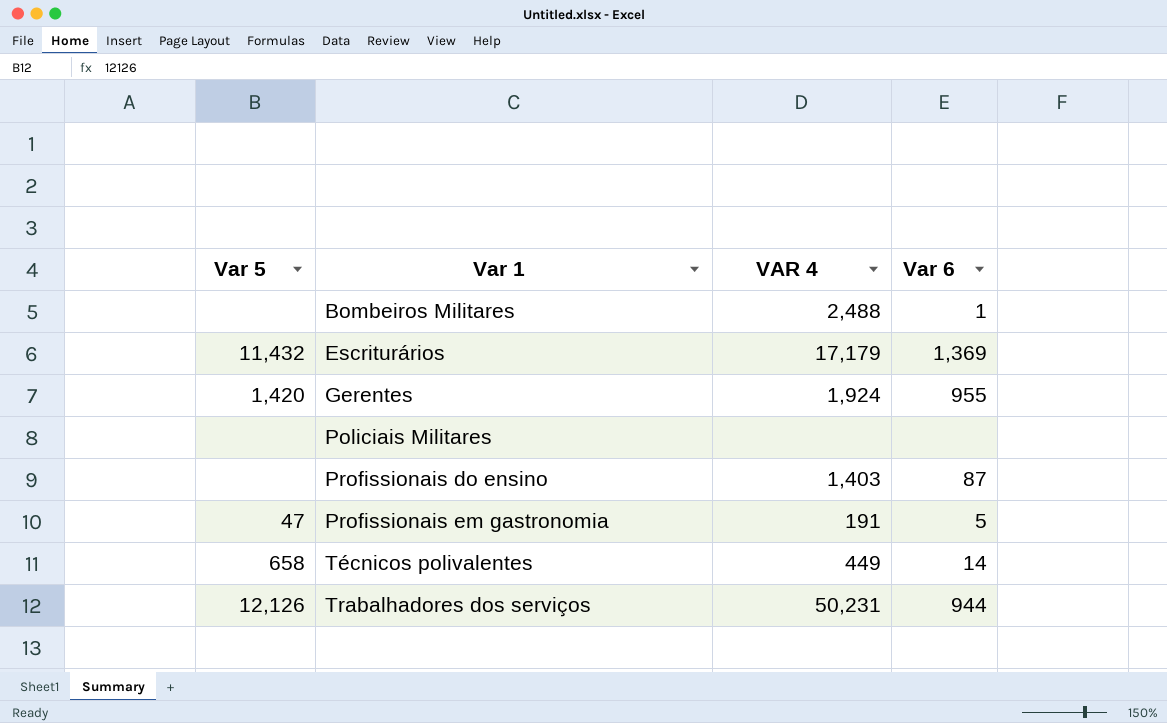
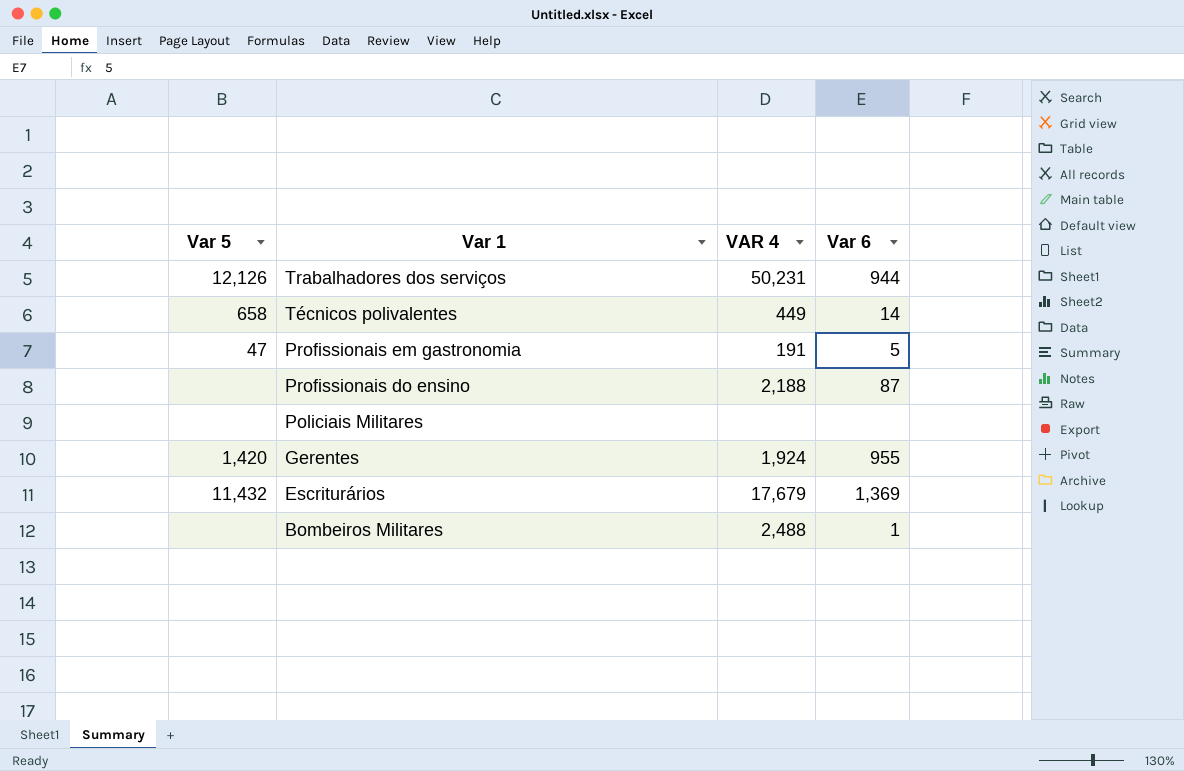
row order: Var 1 ascending -> Var 1 descending
Profissionais do ensino | VAR 4: 1,403 -> 2,188
Escriturários | VAR 4: 17,179 -> 17,679

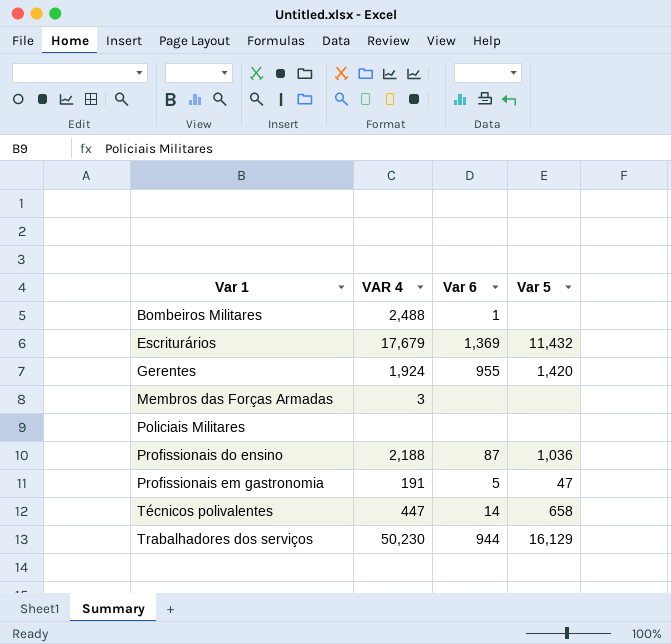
row order: Var 1 descending -> Var 1 ascending
column Var 5 | position: 1 -> 4
row Membros das Forças Armadas: none -> 3 | none | none
Profissionais do ensino | Var 5: none -> 1,036
Técnicos polivalentes | VAR 4: 449 -> 447
Trabalhadores dos serviços | VAR 4: 50,231 -> 50,230
Trabalhadores dos serviços | Var 5: 12,126 -> 16,129

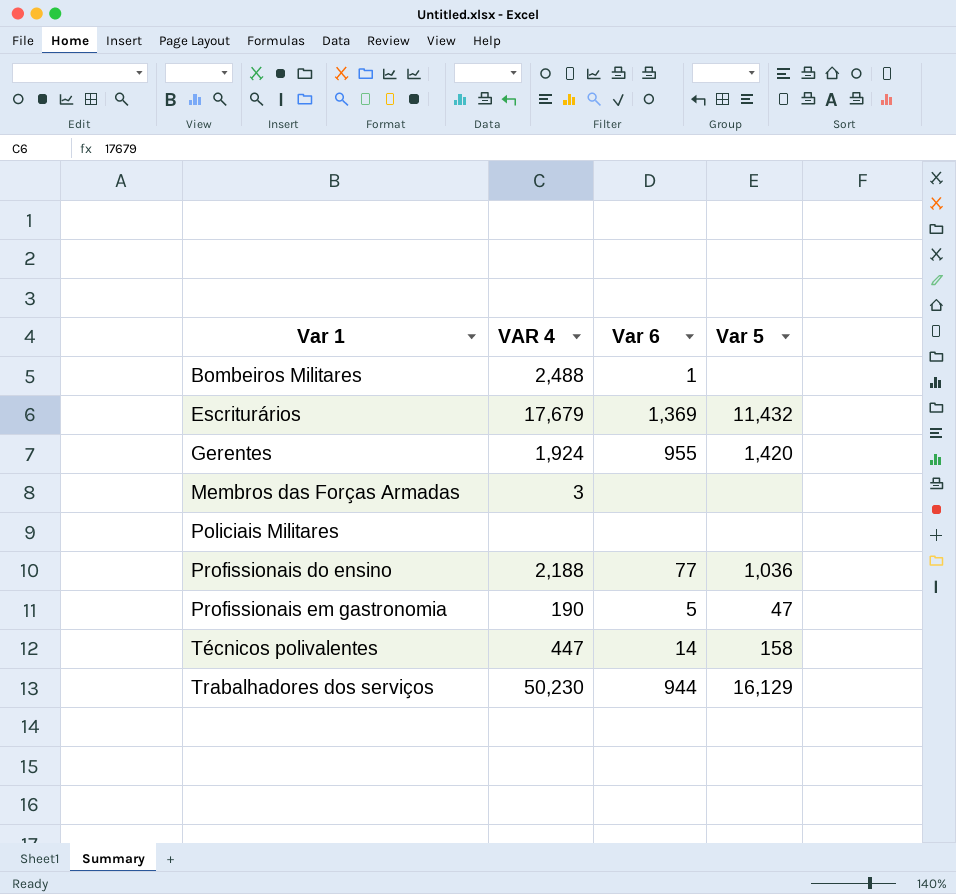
Profissionais do ensino | Var 6: 87 -> 77
Profissionais em gastronomia | VAR 4: 191 -> 190
Técnicos polivalentes | Var 5: 658 -> 158

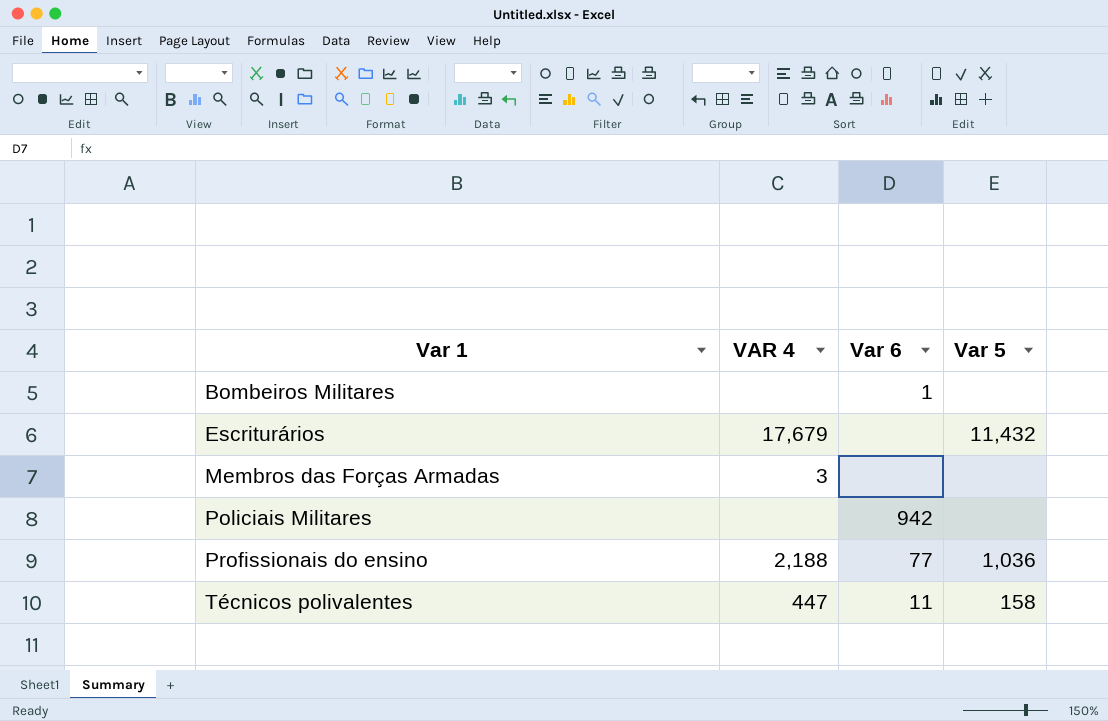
row Gerentes: 1,924 | 955 | 1,420 -> none
row Profissionais em gastronomia: 190 | 5 | 47 -> none
row Trabalhadores dos serviços: 50,230 | 944 | 16,129 -> none
Bombeiros Militares | VAR 4: 2,488 -> none
Escriturários | Var 6: 1,369 -> none
Policiais Militares | Var 6: none -> 942
Técnicos polivalentes | Var 6: 14 -> 11

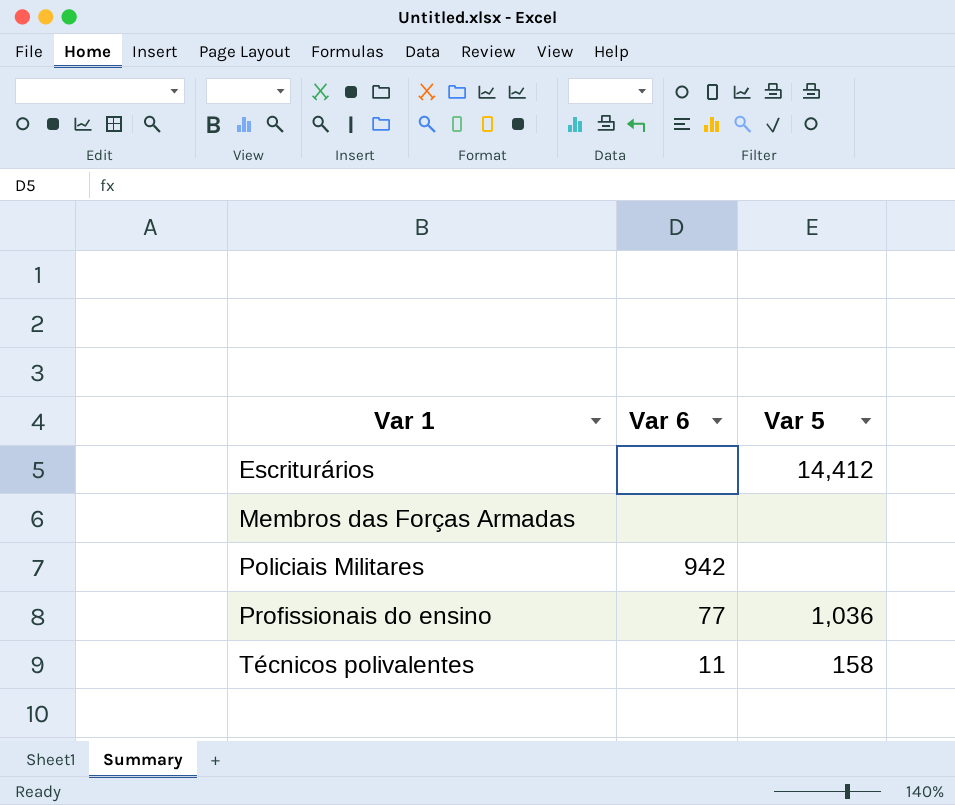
column VAR 4 | position: 2 -> none
row Bombeiros Militares: none | 1 | none -> none
Escriturários | Var 5: 11,432 -> 14,412

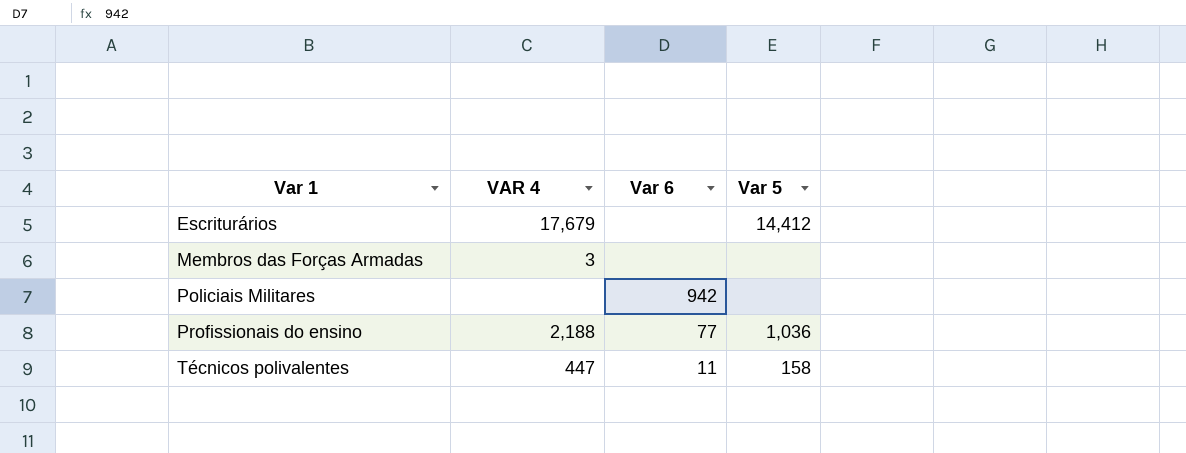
column VAR 4 | position: none -> 2

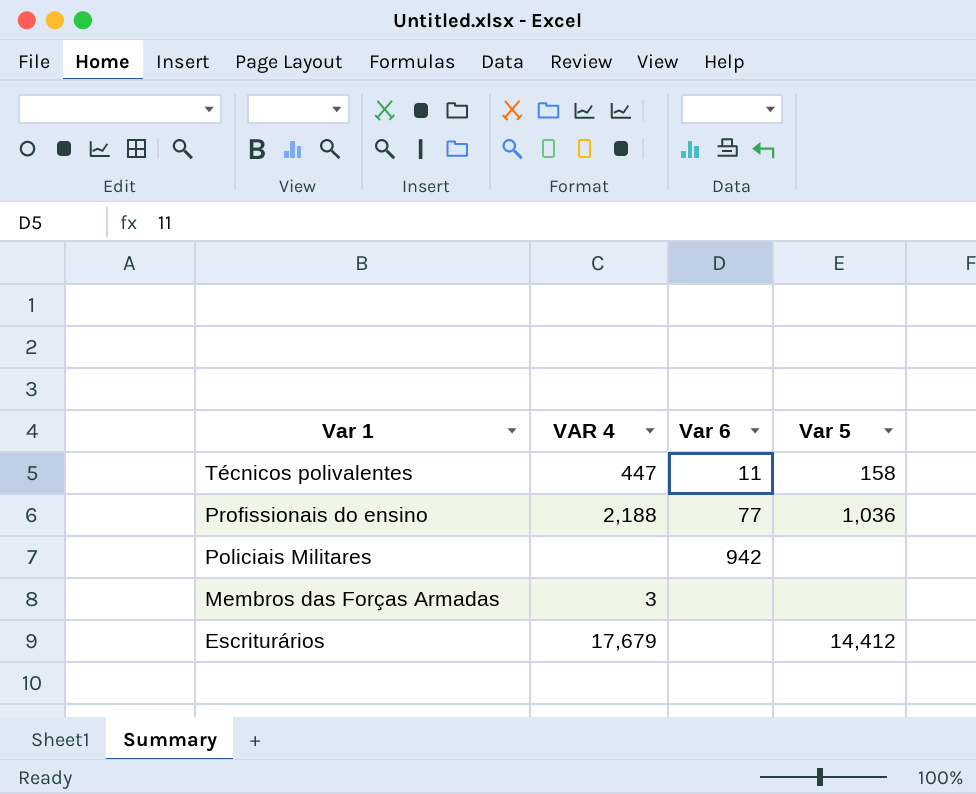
row order: Var 1 ascending -> Var 1 descending

